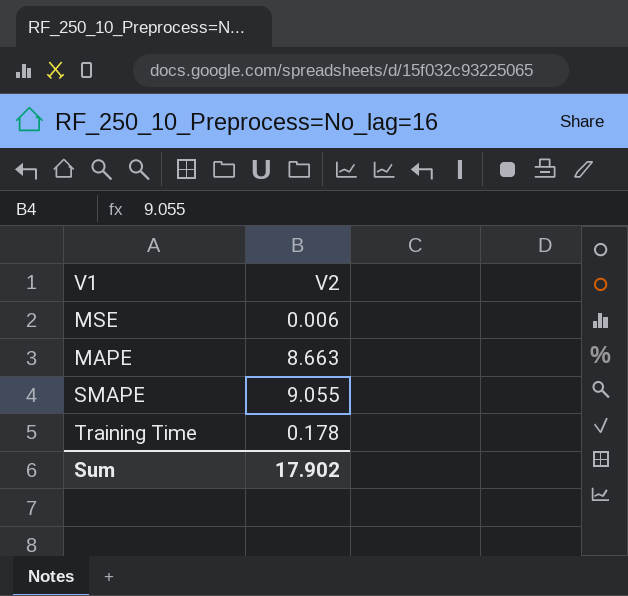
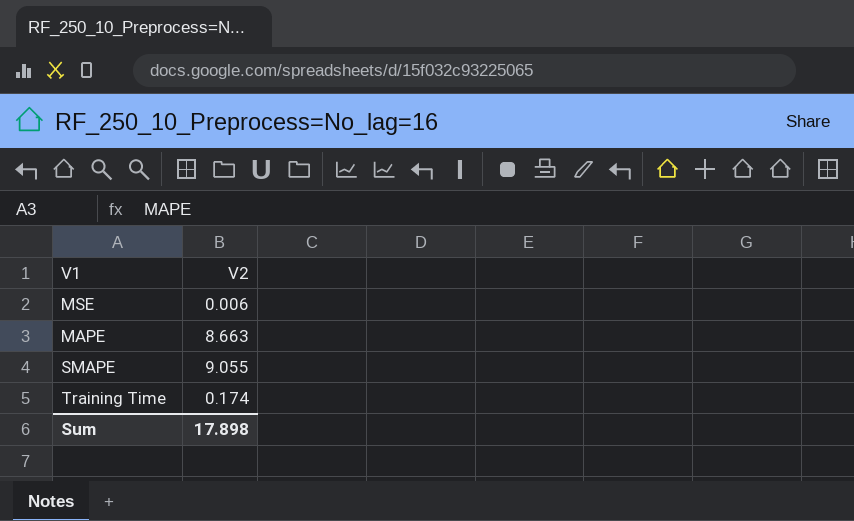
Training Time | V2: 0.178 -> 0.174
Sum | V2: 17.902 -> 17.898

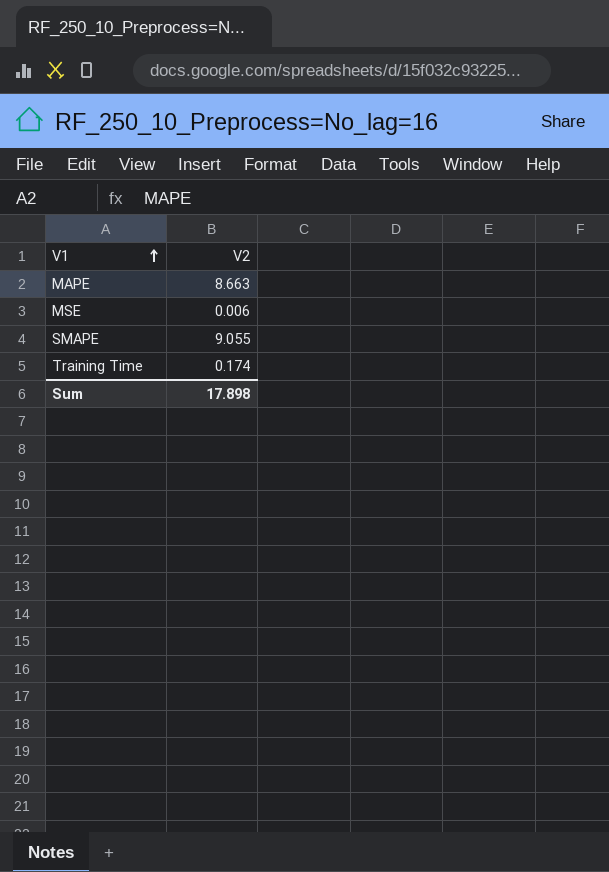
row order: none -> V1 ascending

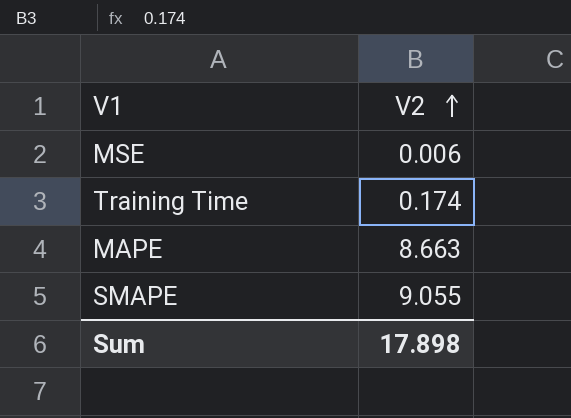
row order: V1 ascending -> V2 ascending

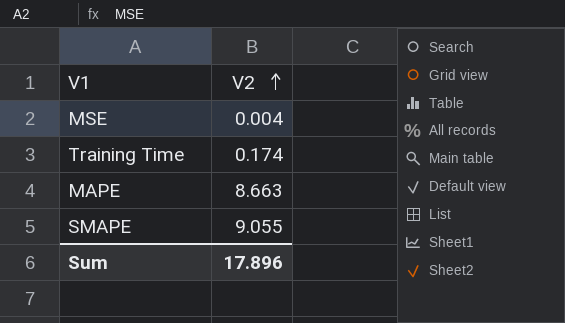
MSE | V2: 0.006 -> 0.004
Sum | V2: 17.898 -> 17.896

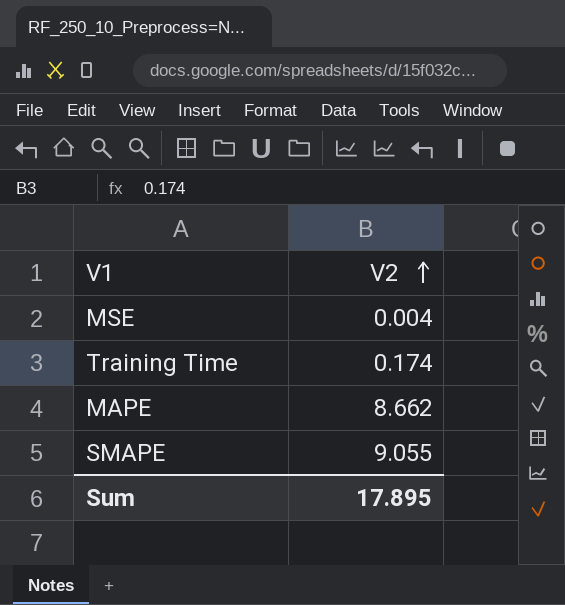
MAPE | V2: 8.663 -> 8.662
Sum | V2: 17.896 -> 17.895

